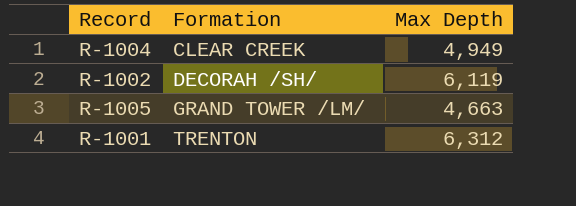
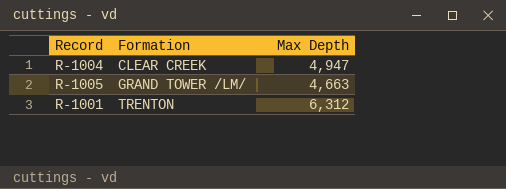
row R-1002: DECORAH /SH/ | 6,119 -> none
R-1004 | Max Depth: 4,949 -> 4,947

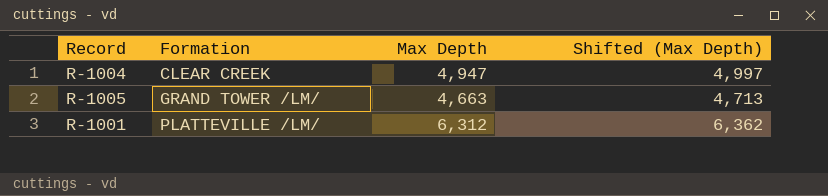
column Shifted (Max Depth) | formula: none -> [Max Depth] + 50
R-1001 | Formation: TRENTON -> PLATTEVILLE /LM/

